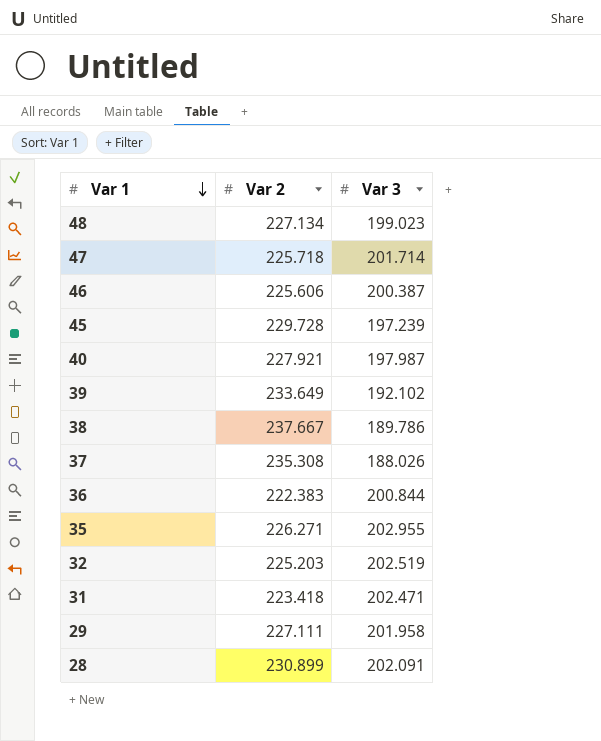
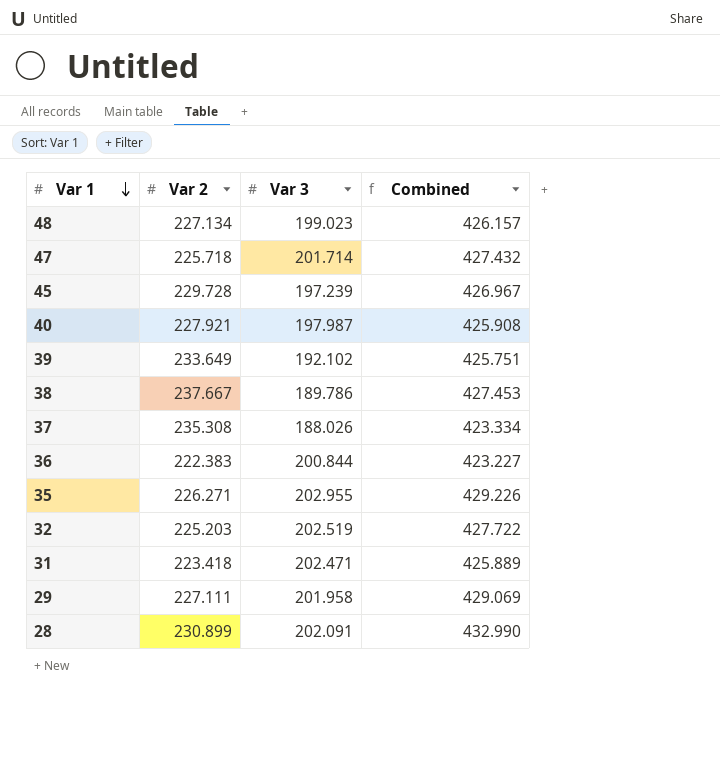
column Combined | formula: none -> [Var 2] + [Var 3]
row 46: 225.606 | 200.387 -> none

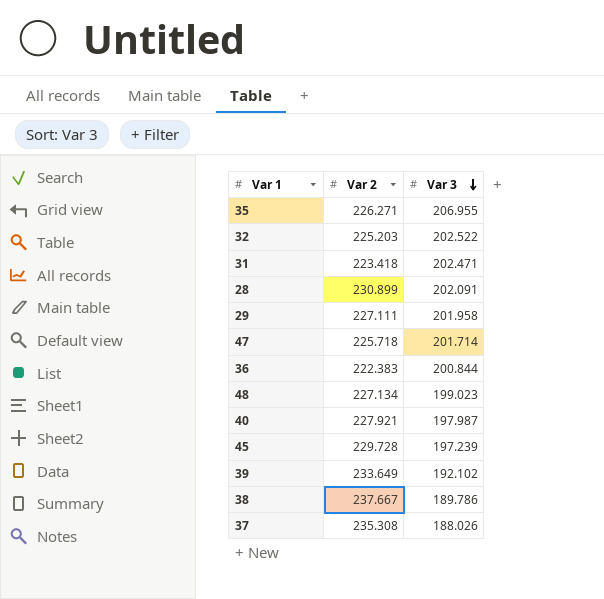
row order: Var 1 descending -> Var 3 descending
column Combined | formula: [Var 2] + [Var 3] -> none
35 | Var 3: 202.955 -> 206.955
32 | Var 3: 202.519 -> 202.522

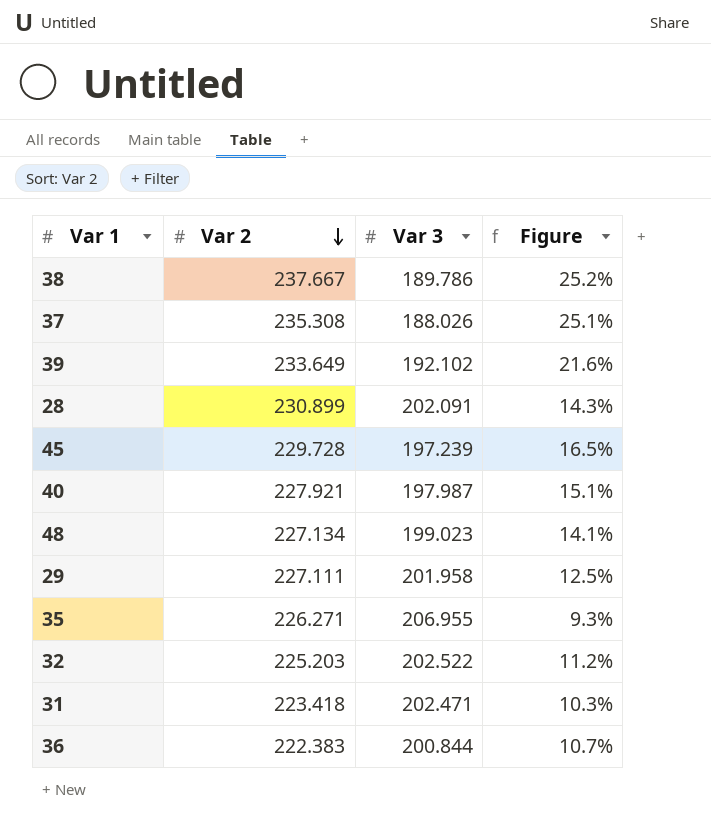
row order: Var 3 descending -> Var 2 descending
column Figure | formula: none -> ([Var 2] - [Var 3]) / [Var 3]
row 47: 225.718 | 201.714 -> none

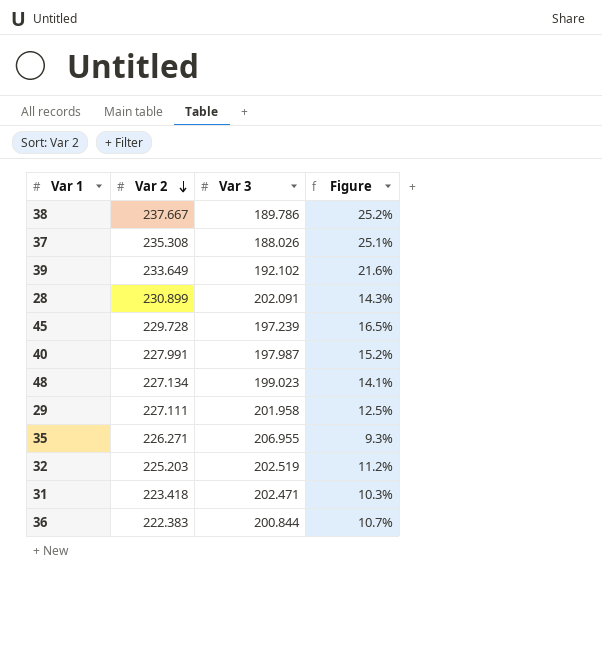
40 | Var 2: 227.921 -> 227.991
40 | Figure: 15.1% -> 15.2%
32 | Var 3: 202.522 -> 202.519

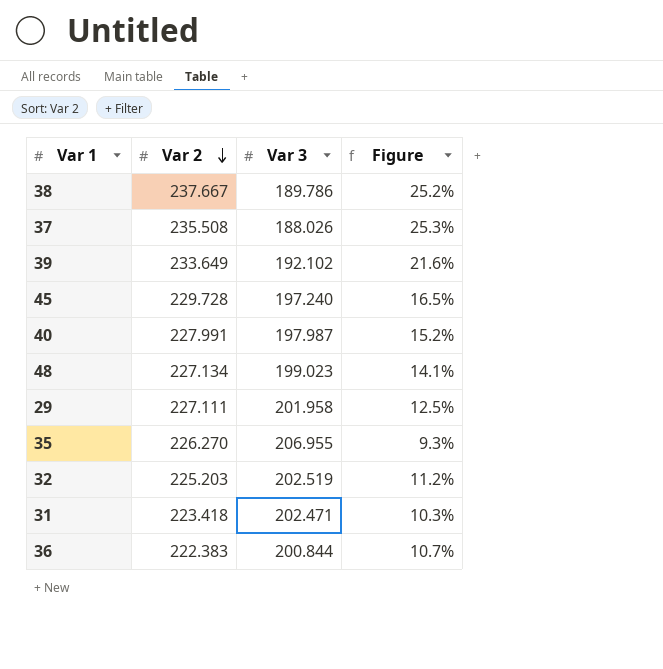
row 28: 230.899 | 202.091 | 14.3% -> none
37 | Var 2: 235.308 -> 235.508
37 | Figure: 25.1% -> 25.3%
45 | Var 3: 197.239 -> 197.240
35 | Var 2: 226.271 -> 226.270

